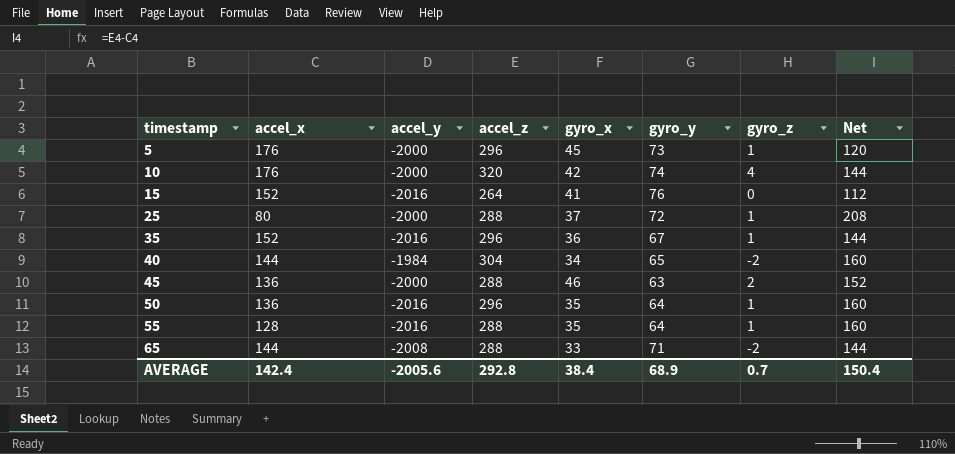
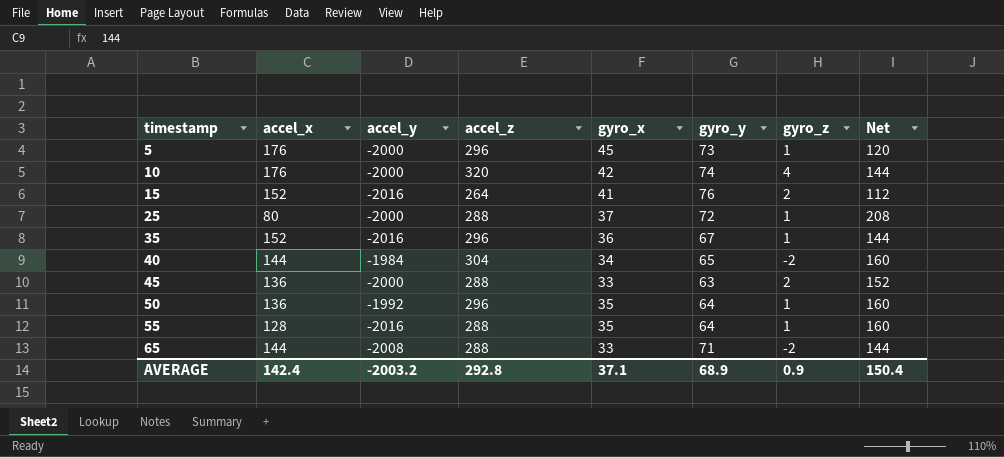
15 | gyro_z: 0 -> 2
45 | gyro_x: 46 -> 33
50 | accel_y: -2016 -> -1992
AVERAGE | accel_y: -2005.6 -> -2003.2
AVERAGE | gyro_x: 38.4 -> 37.1
AVERAGE | gyro_z: 0.7 -> 0.9

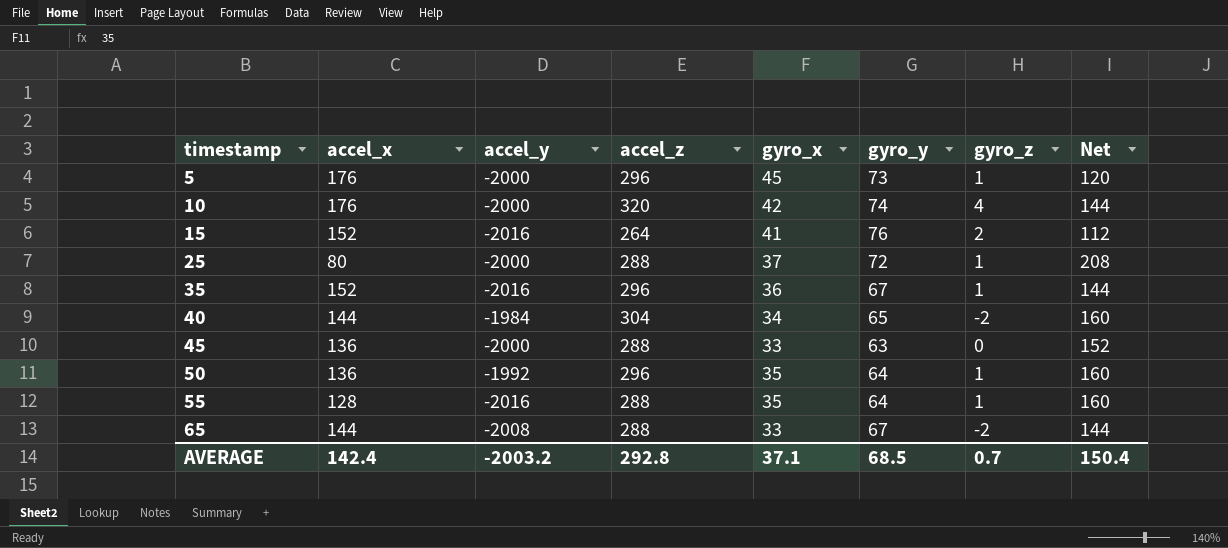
45 | gyro_z: 2 -> 0
65 | gyro_y: 71 -> 67
AVERAGE | gyro_y: 68.9 -> 68.5
AVERAGE | gyro_z: 0.9 -> 0.7

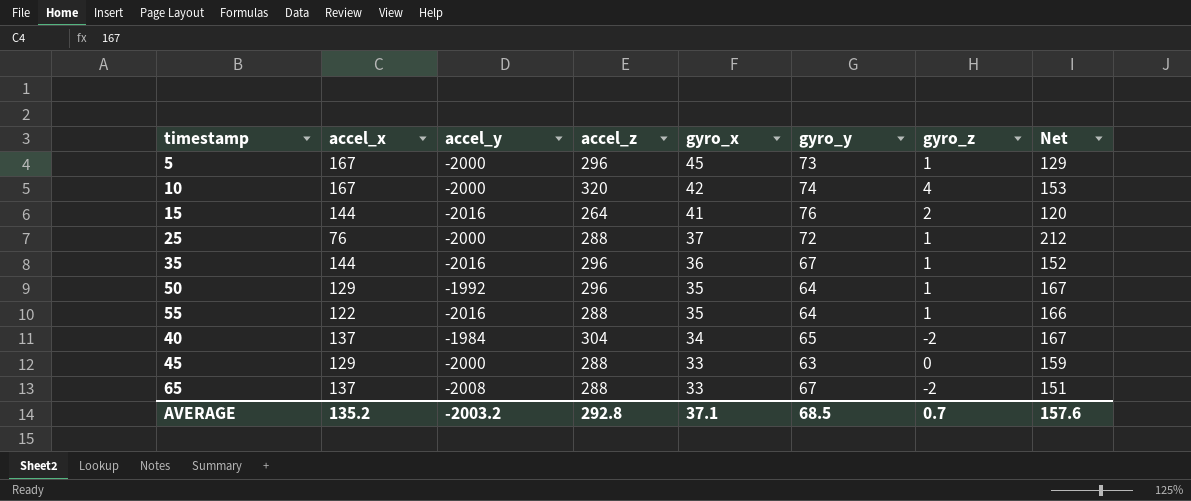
row order: timestamp ascending -> gyro_x descending
5 | accel_x: 176 -> 167
5 | Net: 120 -> 129
10 | accel_x: 176 -> 167
10 | Net: 144 -> 153
15 | accel_x: 152 -> 144
15 | Net: 112 -> 120
25 | accel_x: 80 -> 76
25 | Net: 208 -> 212
35 | accel_x: 152 -> 144
35 | Net: 144 -> 152
50 | accel_x: 136 -> 129
50 | Net: 160 -> 167
55 | accel_x: 128 -> 122
55 | Net: 160 -> 166
40 | accel_x: 144 -> 137
40 | Net: 160 -> 167
45 | accel_x: 136 -> 129
45 | Net: 152 -> 159
65 | accel_x: 144 -> 137
65 | Net: 144 -> 151
AVERAGE | accel_x: 142.4 -> 135.2
AVERAGE | Net: 150.4 -> 157.6

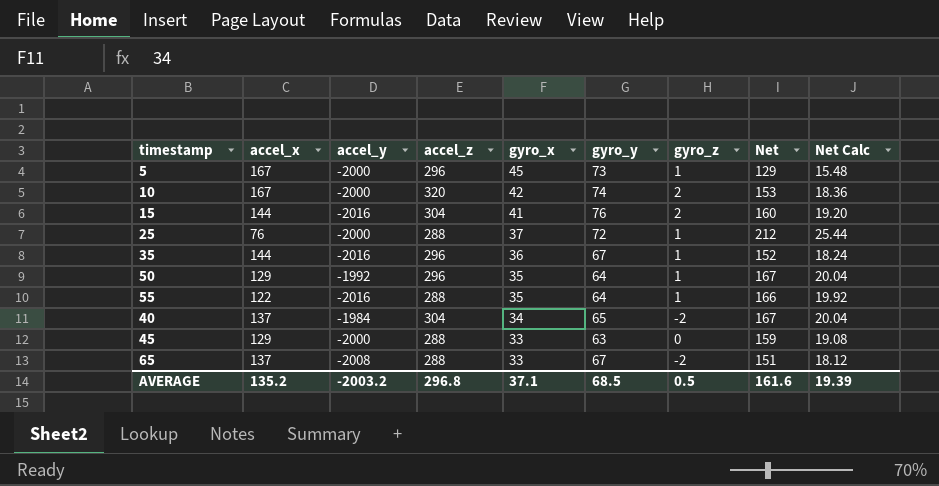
column Net Calc | formula: none -> [Net] * 0.12
10 | gyro_z: 4 -> 2
15 | accel_z: 264 -> 304
15 | Net: 120 -> 160
AVERAGE | accel_z: 292.8 -> 296.8
AVERAGE | gyro_z: 0.7 -> 0.5
AVERAGE | Net: 157.6 -> 161.6

